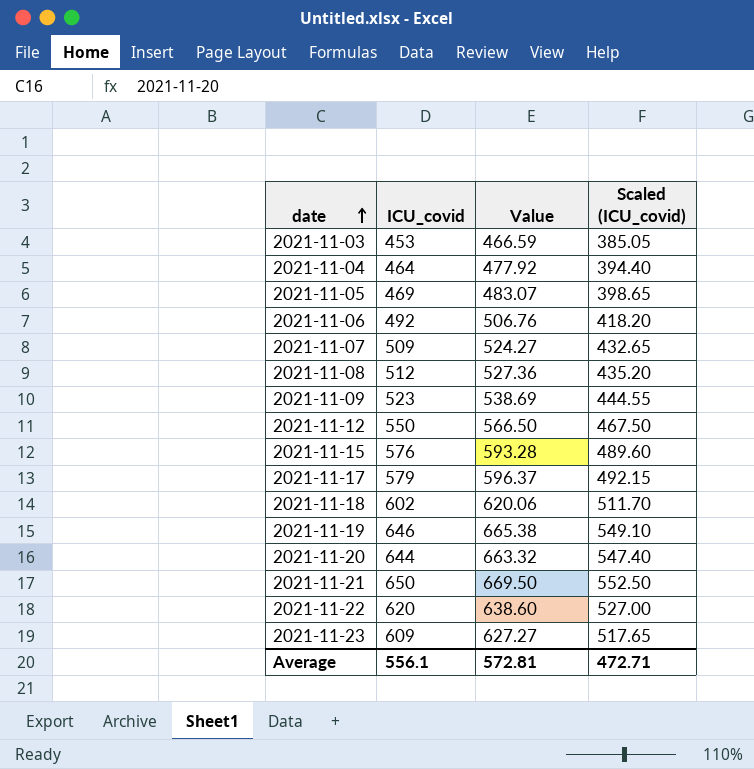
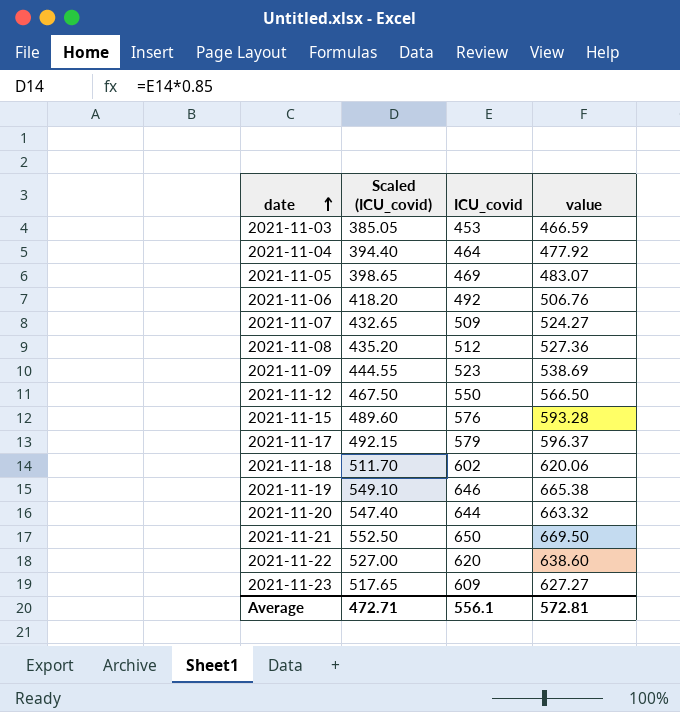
column Scaled (ICU_covid) | position: 4 -> 2
column name: Value -> value

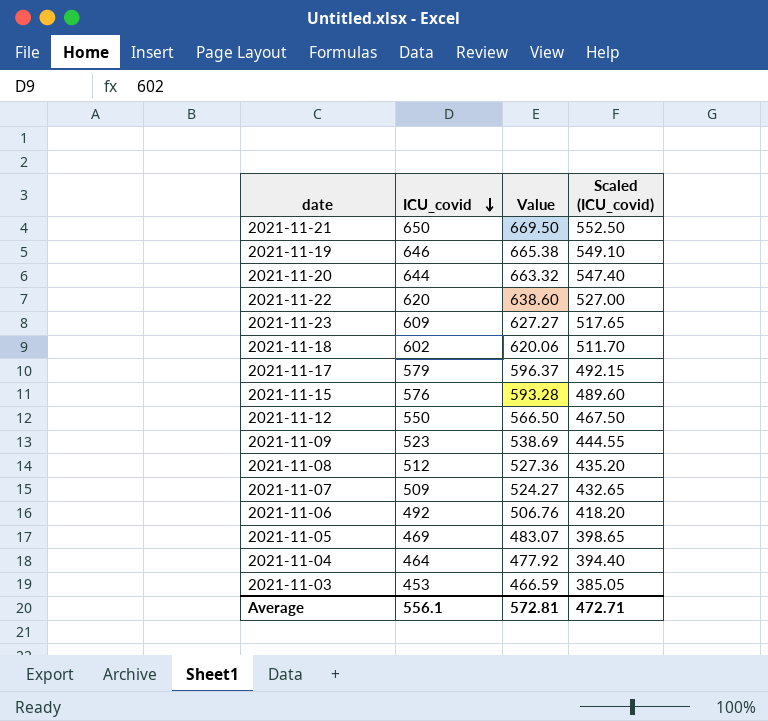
row order: date ascending -> ICU_covid descending
column name: value -> Value
column Scaled (ICU_covid) | position: 2 -> 4

